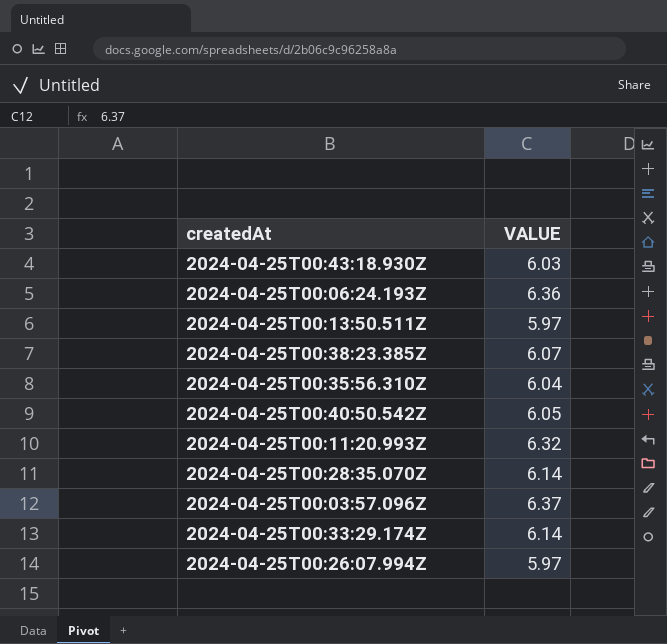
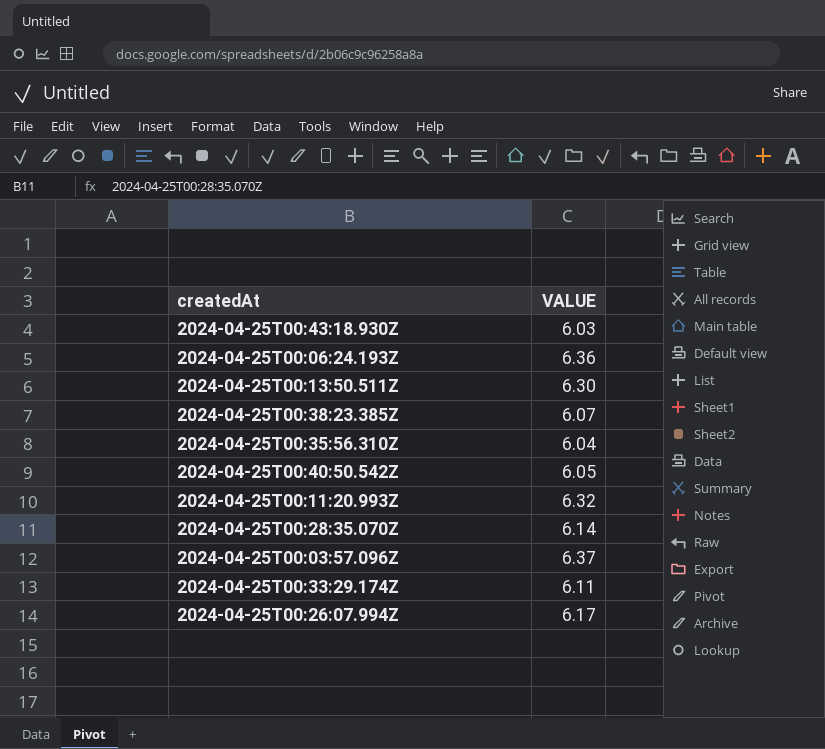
2024-04-25T00:13:50.511Z | VALUE: 5.97 -> 6.30
2024-04-25T00:33:29.174Z | VALUE: 6.14 -> 6.11
2024-04-25T00:26:07.994Z | VALUE: 5.97 -> 6.17

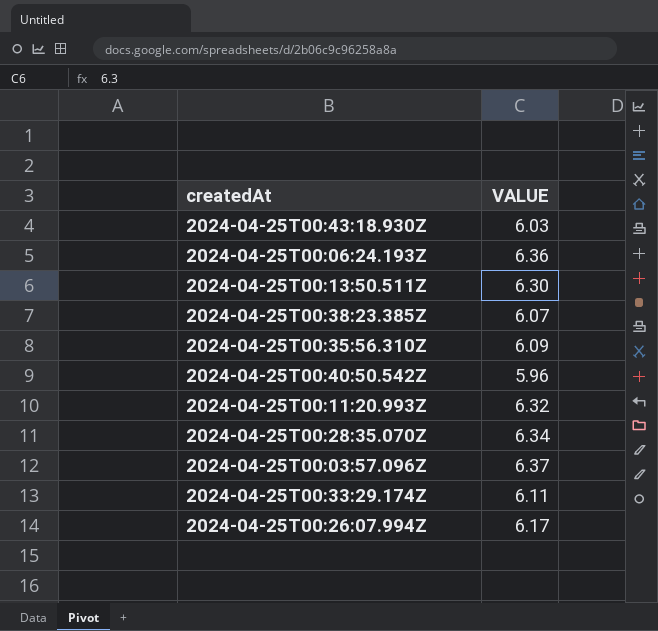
2024-04-25T00:35:56.310Z | VALUE: 6.04 -> 6.09
2024-04-25T00:40:50.542Z | VALUE: 6.05 -> 5.96
2024-04-25T00:28:35.070Z | VALUE: 6.14 -> 6.34

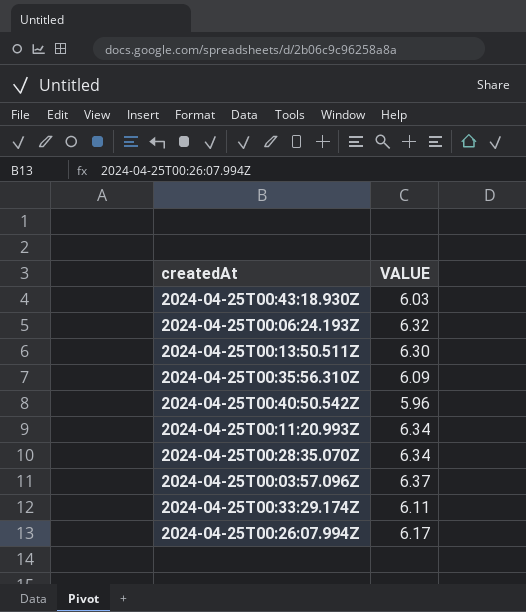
row 2024-04-25T00:38:23.385Z: 6.07 -> none
2024-04-25T00:06:24.193Z | VALUE: 6.36 -> 6.32
2024-04-25T00:11:20.993Z | VALUE: 6.32 -> 6.34

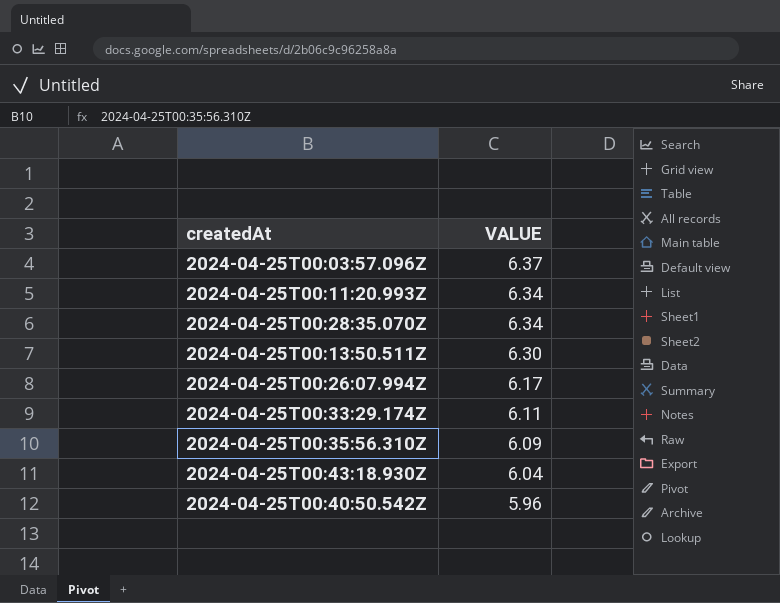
row order: none -> VALUE descending
row 2024-04-25T00:06:24.193Z: 6.32 -> none
2024-04-25T00:43:18.930Z | VALUE: 6.03 -> 6.04

